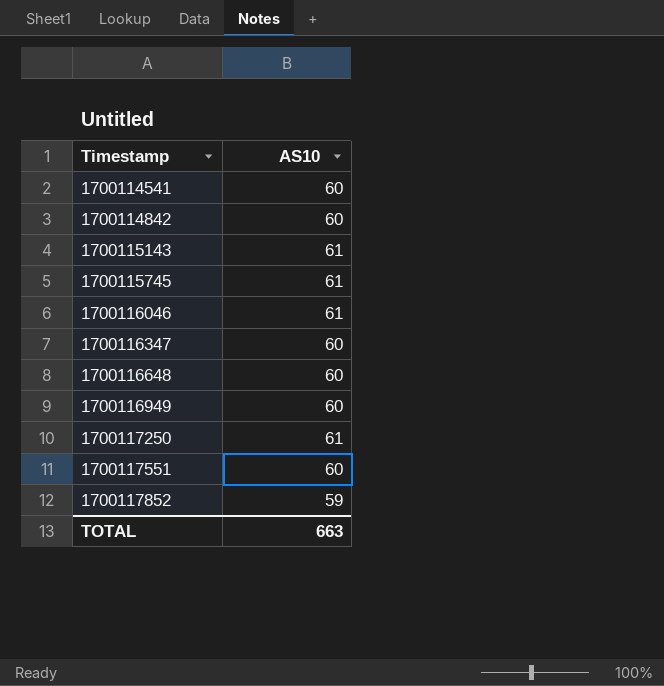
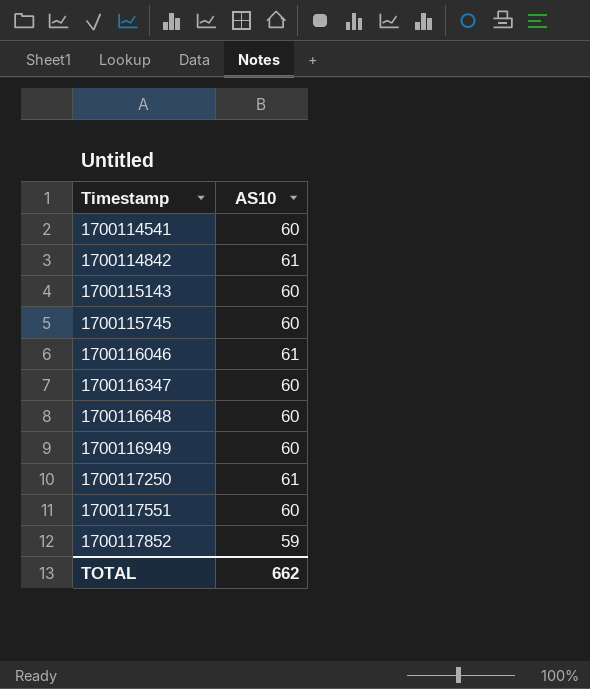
1700114842 | AS10: 60 -> 61
1700115143 | AS10: 61 -> 60
1700115745 | AS10: 61 -> 60
TOTAL | AS10: 663 -> 662

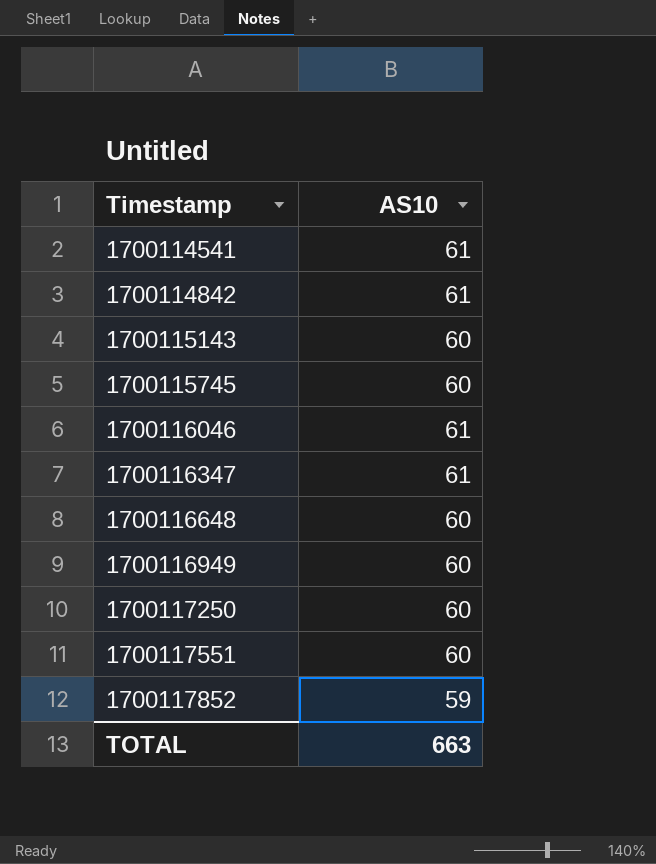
1700114541 | AS10: 60 -> 61
1700116347 | AS10: 60 -> 61
1700117250 | AS10: 61 -> 60
TOTAL | AS10: 662 -> 663

